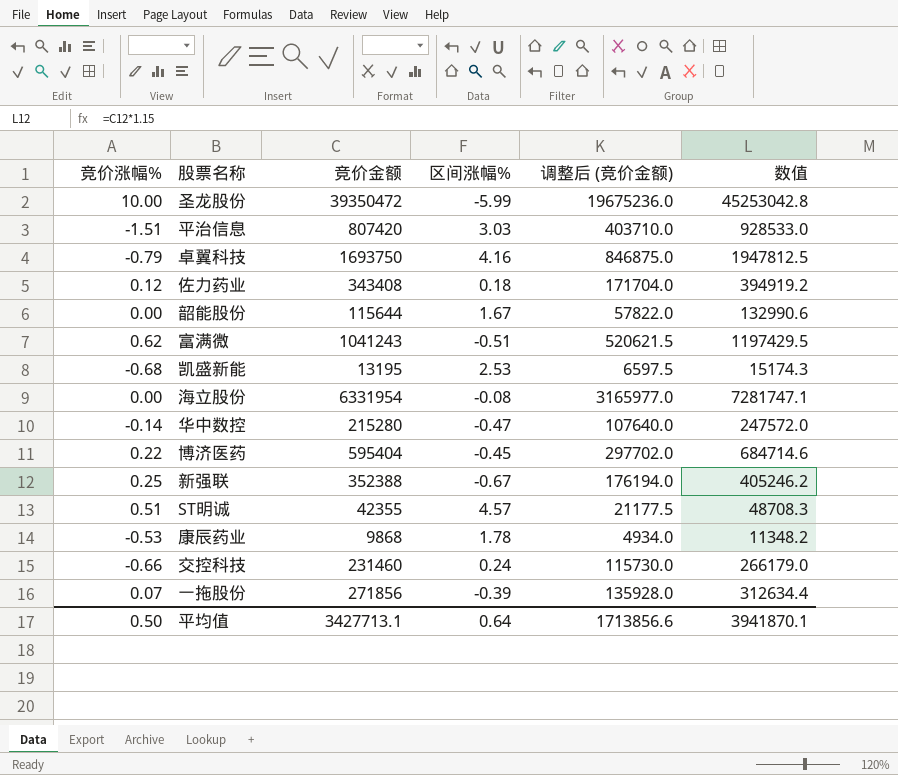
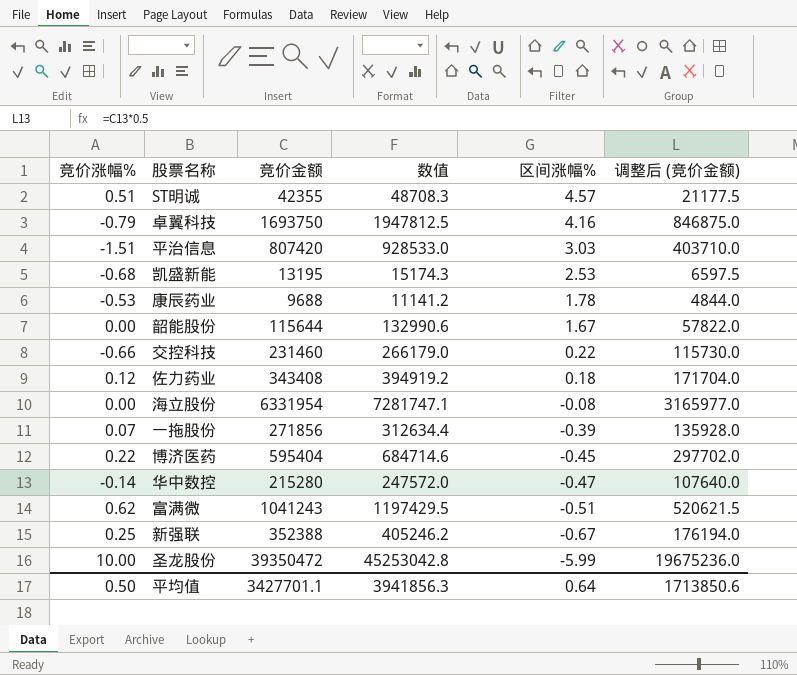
row order: none -> 区间涨幅% descending
column 数值 | position: 6 -> 4
康辰药业 | 竞价金额: 9868 -> 9688
康辰药业 | 数值: 11348.2 -> 11141.2
康辰药业 | 调整后 (竞价金额): 4934.0 -> 4844.0
交控科技 | 区间涨幅%: 0.24 -> 0.22
平均值 | 竞价金额: 3427713.1 -> 3427701.1
平均值 | 数值: 3941870.1 -> 3941856.3
平均值 | 调整后 (竞价金额): 1713856.6 -> 1713850.6

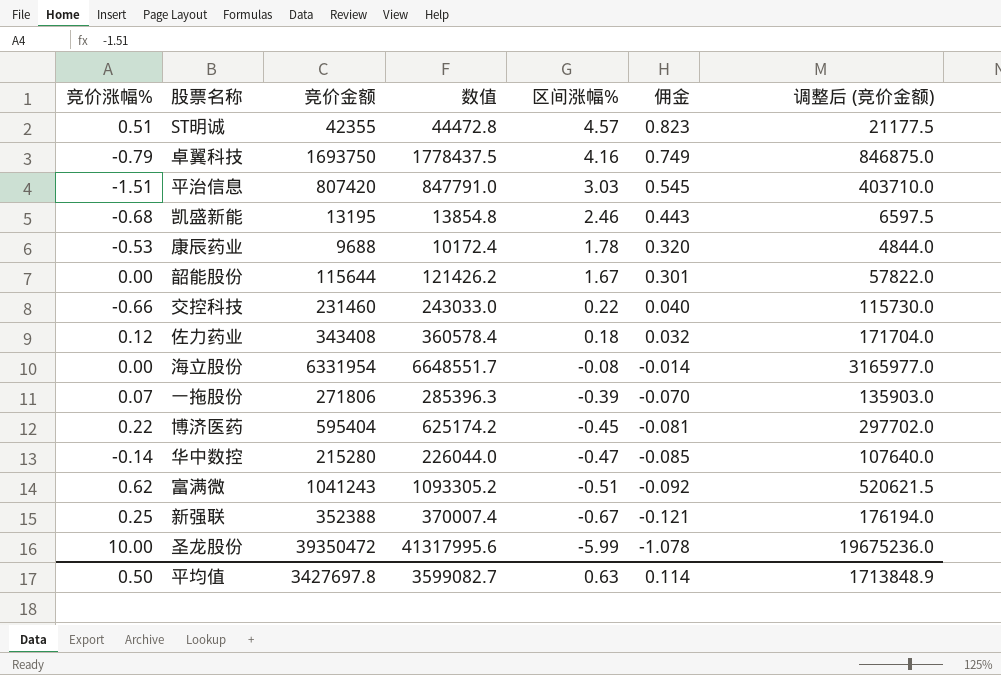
column 数值 | formula: [竞价金额] * 1.15 -> [竞价金额] * 1.05
column 佣金 | formula: none -> [区间涨幅%] * 0.18
凯盛新能 | 区间涨幅%: 2.53 -> 2.46
一拖股份 | 竞价金额: 271856 -> 271806
一拖股份 | 调整后 (竞价金额): 135928.0 -> 135903.0
平均值 | 竞价金额: 3427701.1 -> 3427697.8
平均值 | 数值: 3941856.3 -> 3599082.7
平均值 | 区间涨幅%: 0.64 -> 0.63
平均值 | 调整后 (竞价金额): 1713850.6 -> 1713848.9

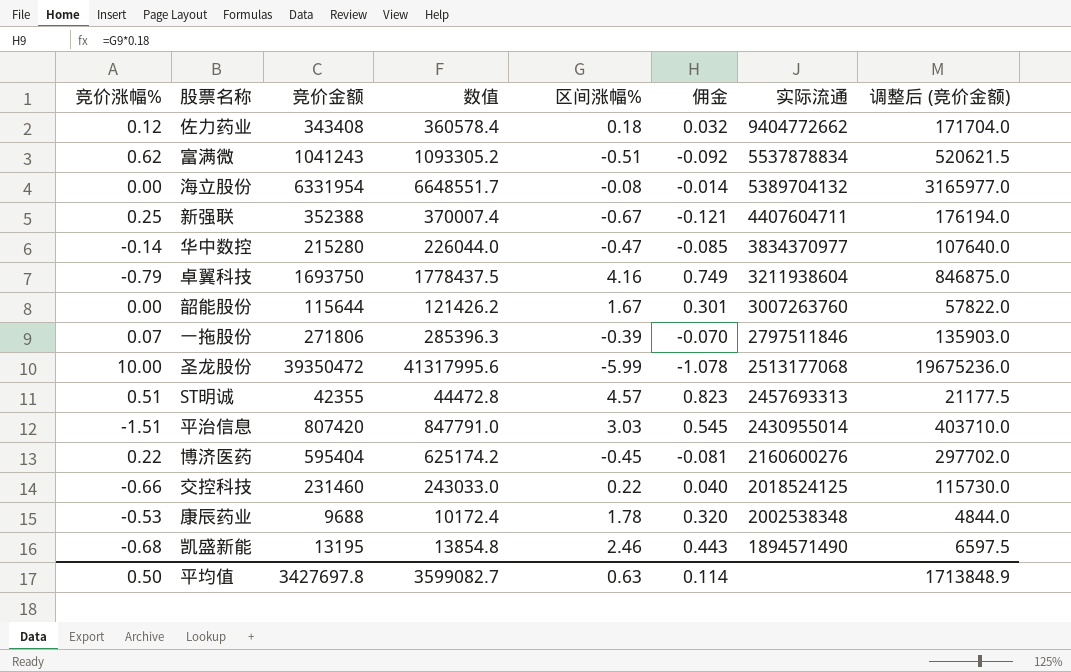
row order: 区间涨幅% descending -> 实际流通 descending
column 实际流通 | position: none -> 7

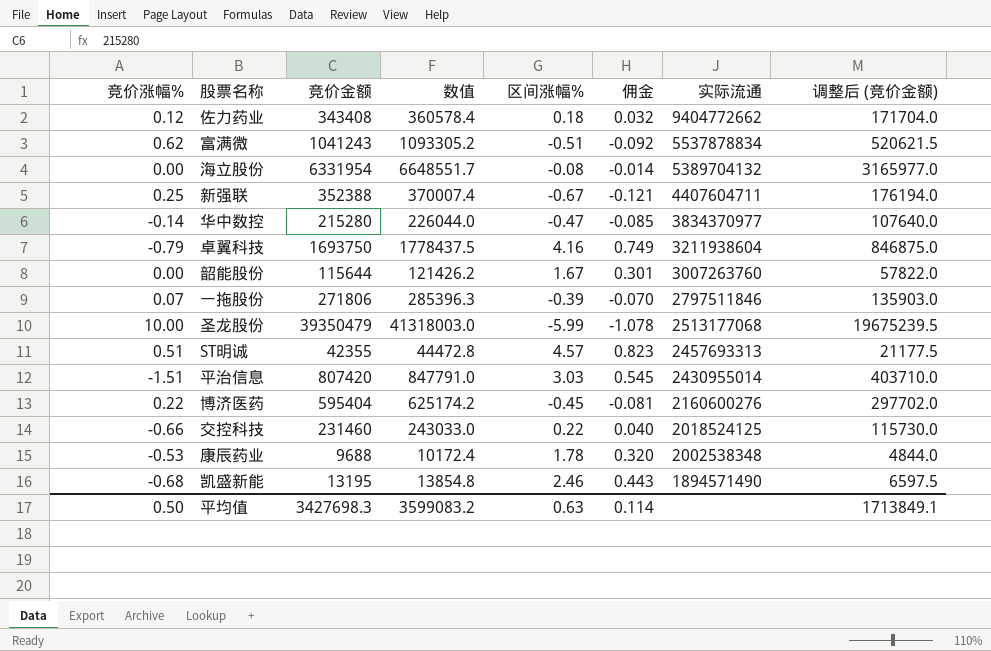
圣龙股份 | 竞价金额: 39350472 -> 39350479
圣龙股份 | 数值: 41317995.6 -> 41318003.0
圣龙股份 | 调整后 (竞价金额): 19675236.0 -> 19675239.5
平均值 | 竞价金额: 3427697.8 -> 3427698.3
平均值 | 数值: 3599082.7 -> 3599083.2
平均值 | 调整后 (竞价金额): 1713848.9 -> 1713849.1

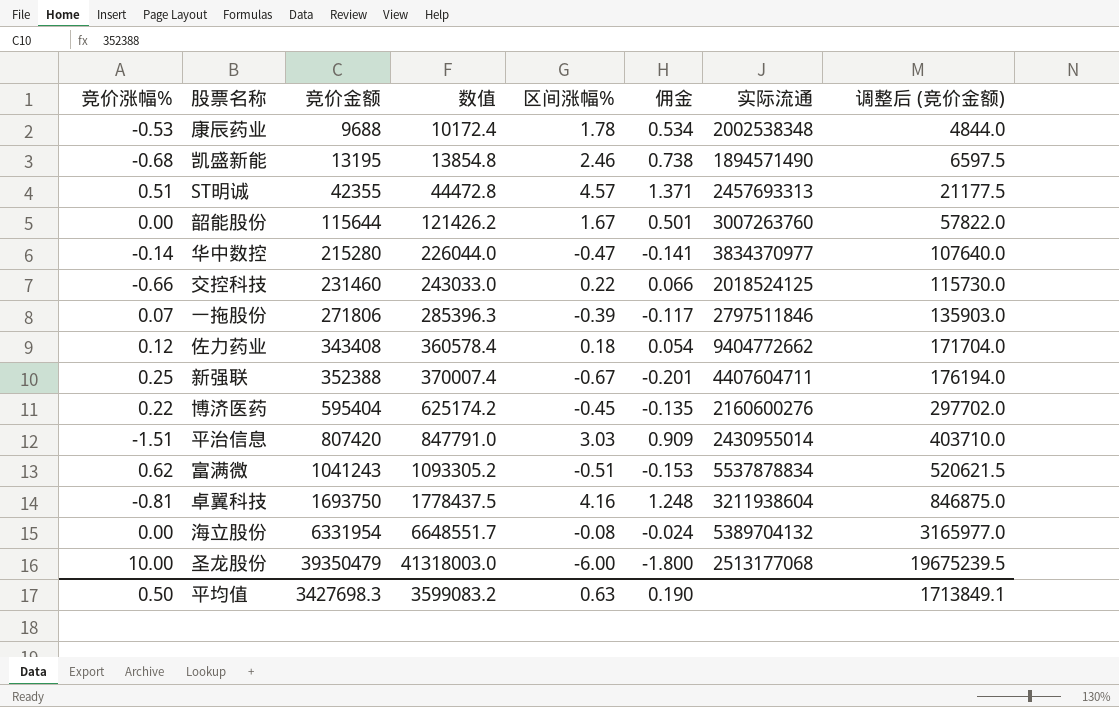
row order: 实际流通 descending -> 竞价金额 ascending
column 佣金 | formula: [区间涨幅%] * 0.18 -> [区间涨幅%] * 0.3
卓翼科技 | 竞价涨幅%: -0.79 -> -0.81
圣龙股份 | 区间涨幅%: -5.99 -> -6.00
平均值 | 佣金: 0.114 -> 0.190

